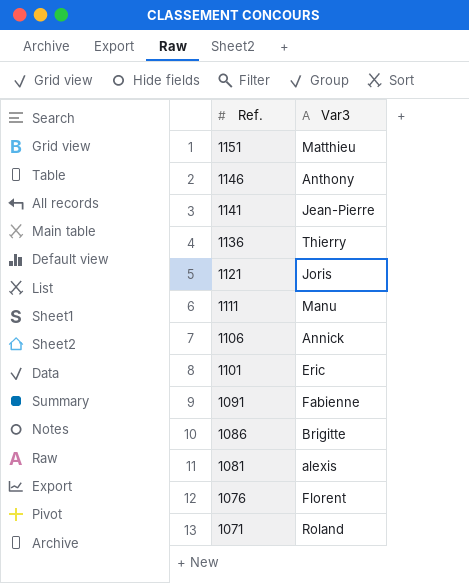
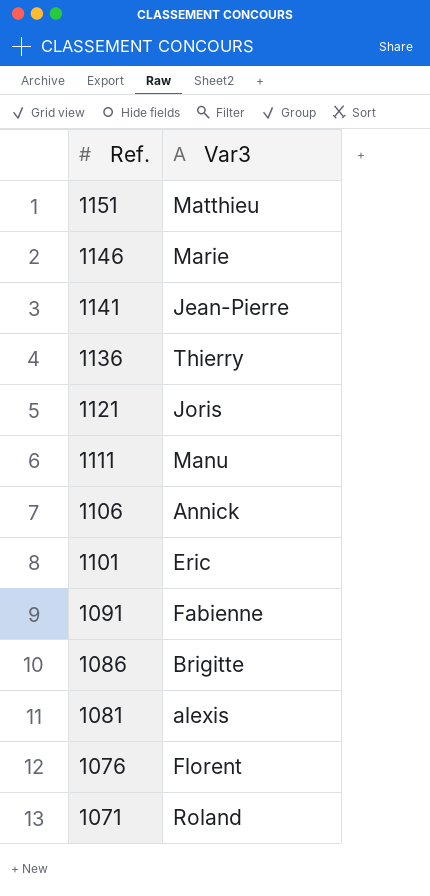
1146 | Var3: Anthony -> Marie

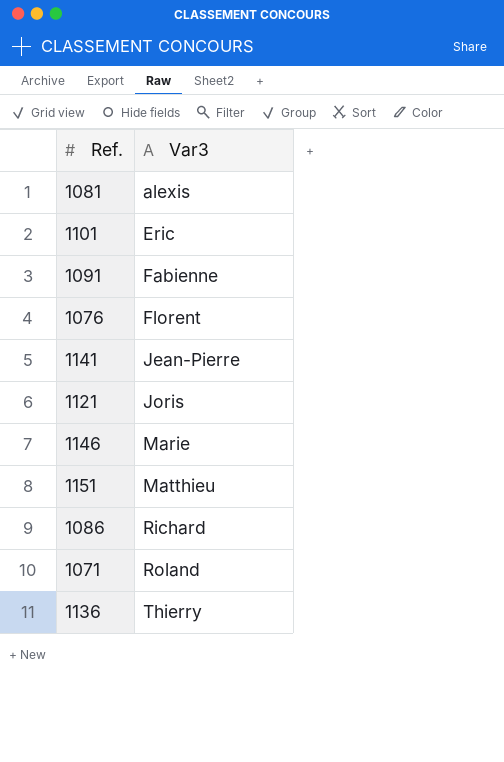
row order: Ref. descending -> Var3 ascending
row 1111: Manu -> none
row 1106: Annick -> none
1086 | Var3: Brigitte -> Richard

